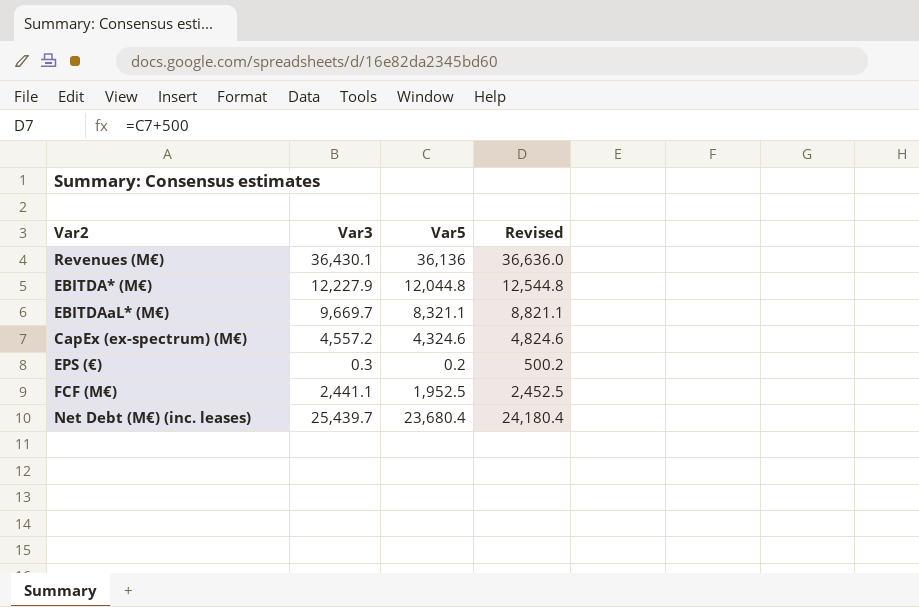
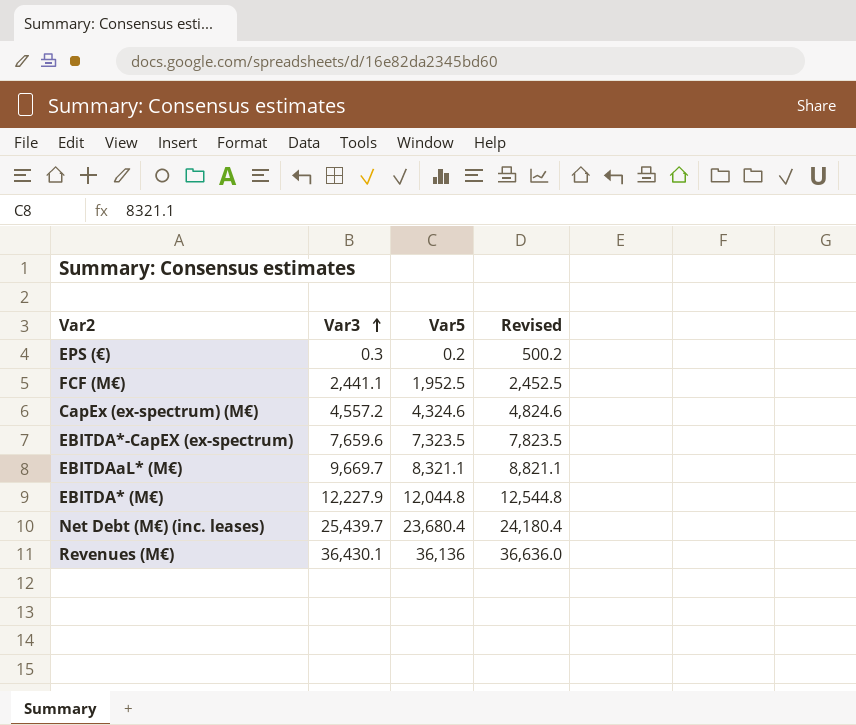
row order: none -> Var3 ascending
row EBITDA*-CapEX (ex-spectrum): none -> 7,659.6 | 7,323.5 | 7,823.5

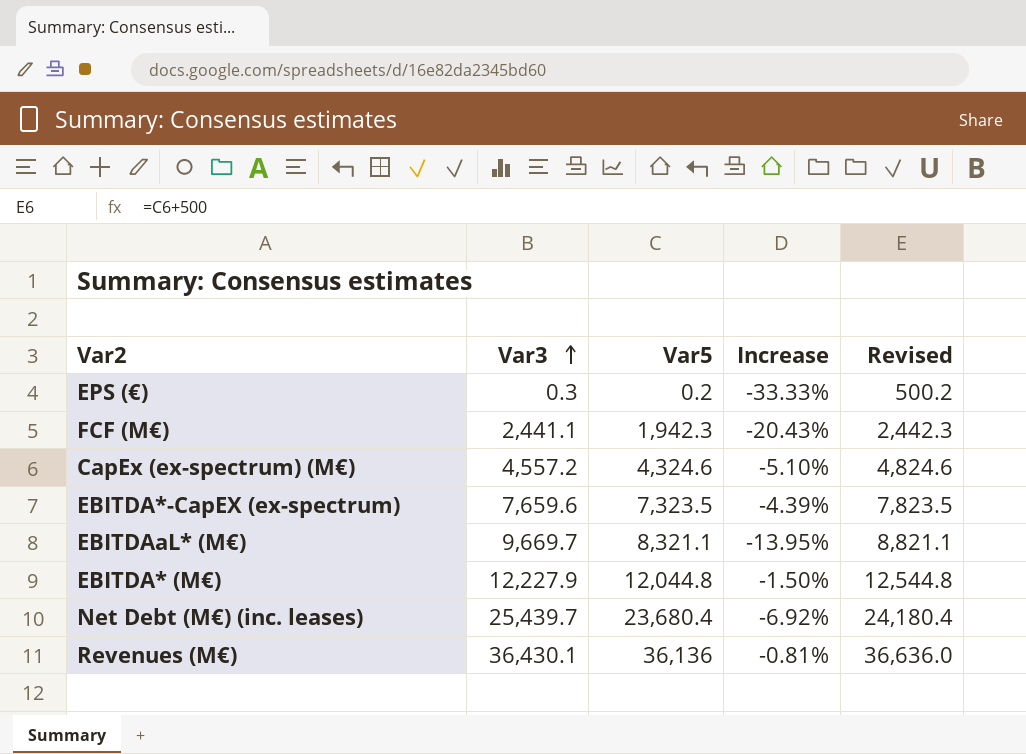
column Increase | formula: none -> ([Var5] - [Var3]) / [Var3]
FCF (M€) | Var5: 1,952.5 -> 1,942.3
FCF (M€) | Revised: 2,452.5 -> 2,442.3

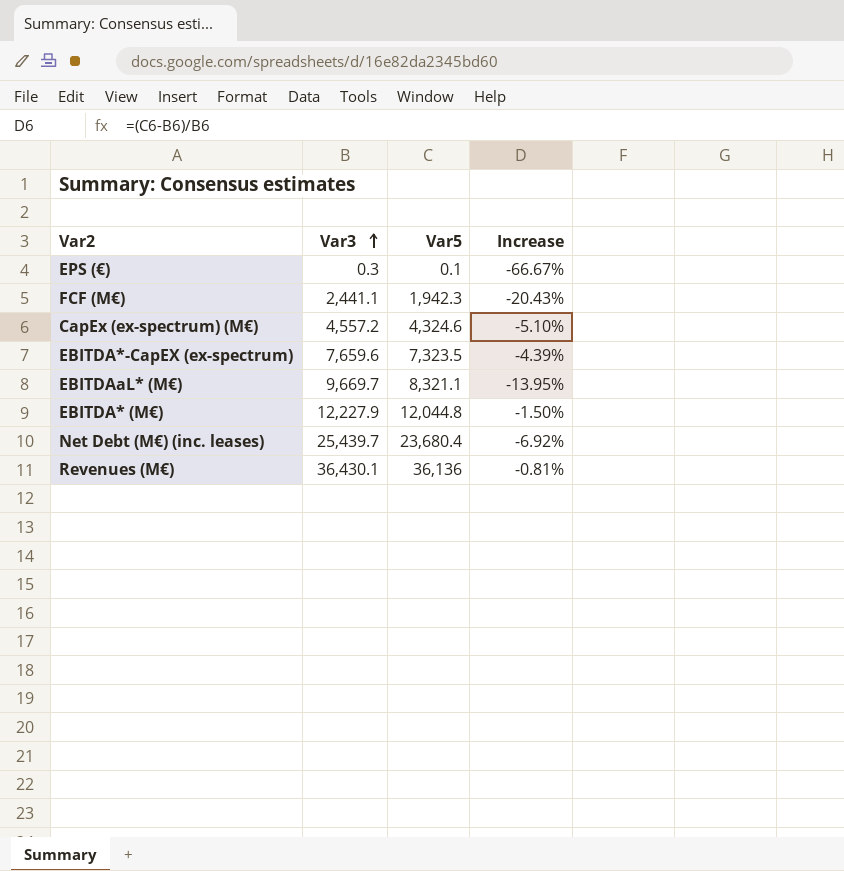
column Revised | formula: [Var5] + 500 -> none
EPS (€) | Var5: 0.2 -> 0.1
EPS (€) | Increase: -33.33% -> -66.67%

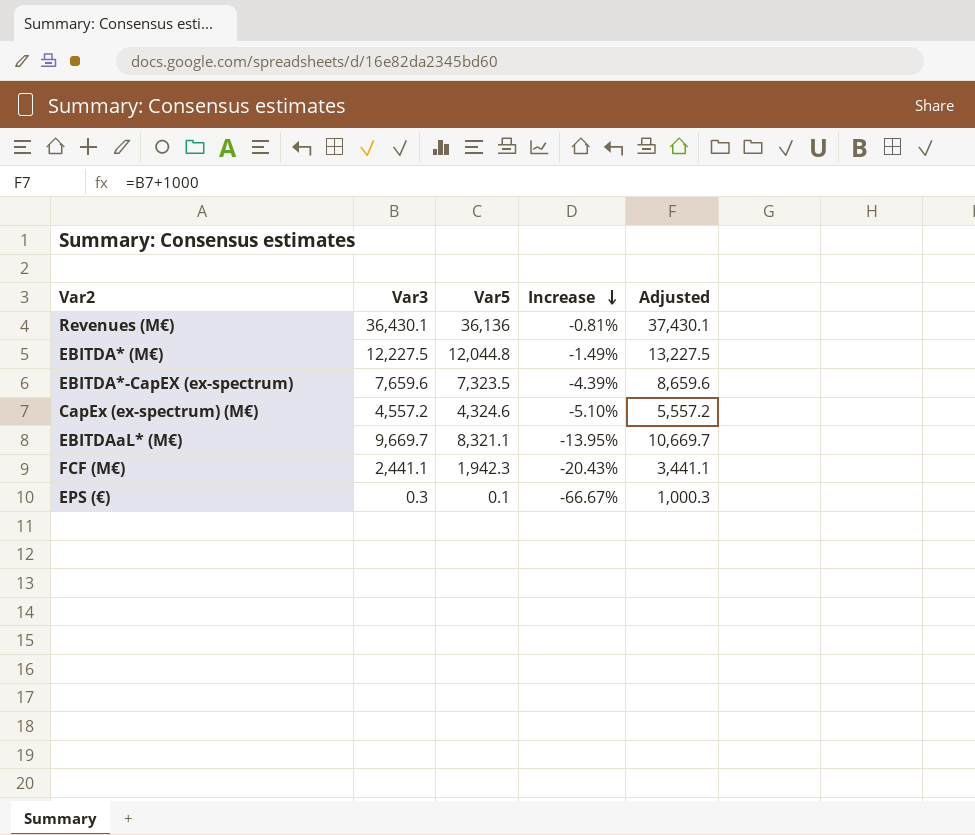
row order: Var3 ascending -> Increase descending
column Adjusted | formula: none -> [Var3] + 1000
row Net Debt (M€) (inc. leases): 25,439.7 | 23,680.4 | -6.92% -> none
EBITDA* (M€) | Var3: 12,227.9 -> 12,227.5
EBITDA* (M€) | Increase: -1.50% -> -1.49%

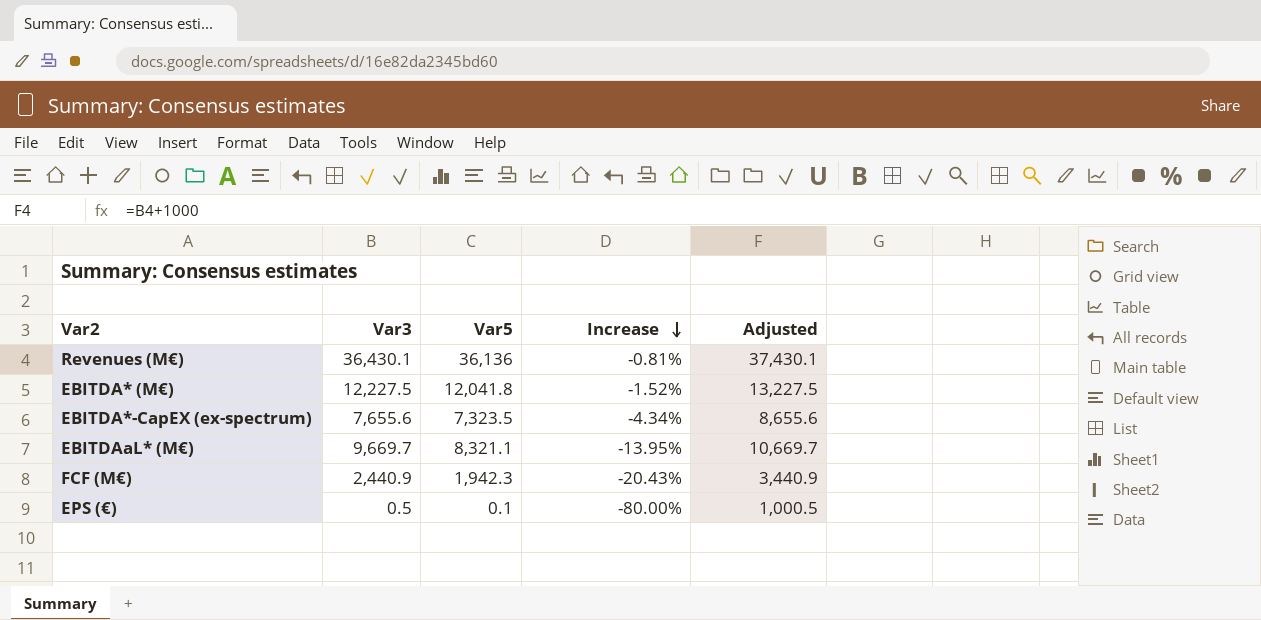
row CapEx (ex-spectrum) (M€): 4,557.2 | 4,324.6 | -5.10% | 5,557.2 -> none
EBITDA* (M€) | Var5: 12,044.8 -> 12,041.8
EBITDA* (M€) | Increase: -1.49% -> -1.52%
EBITDA*-CapEX (ex-spectrum) | Var3: 7,659.6 -> 7,655.6
EBITDA*-CapEX (ex-spectrum) | Increase: -4.39% -> -4.34%
EBITDA*-CapEX (ex-spectrum) | Adjusted: 8,659.6 -> 8,655.6
FCF (M€) | Var3: 2,441.1 -> 2,440.9
FCF (M€) | Adjusted: 3,441.1 -> 3,440.9
EPS (€) | Var3: 0.3 -> 0.5
EPS (€) | Increase: -66.67% -> -80.00%
EPS (€) | Adjusted: 1,000.3 -> 1,000.5

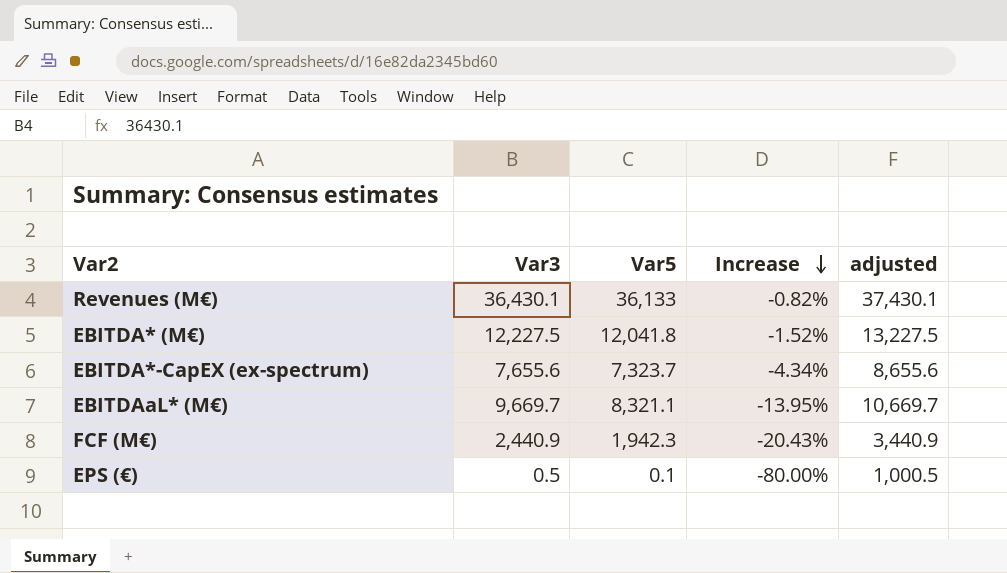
column name: Adjusted -> adjusted
Revenues (M€) | Var5: 36,136 -> 36,133
Revenues (M€) | Increase: -0.81% -> -0.82%
EBITDA*-CapEX (ex-spectrum) | Var5: 7,323.5 -> 7,323.7

